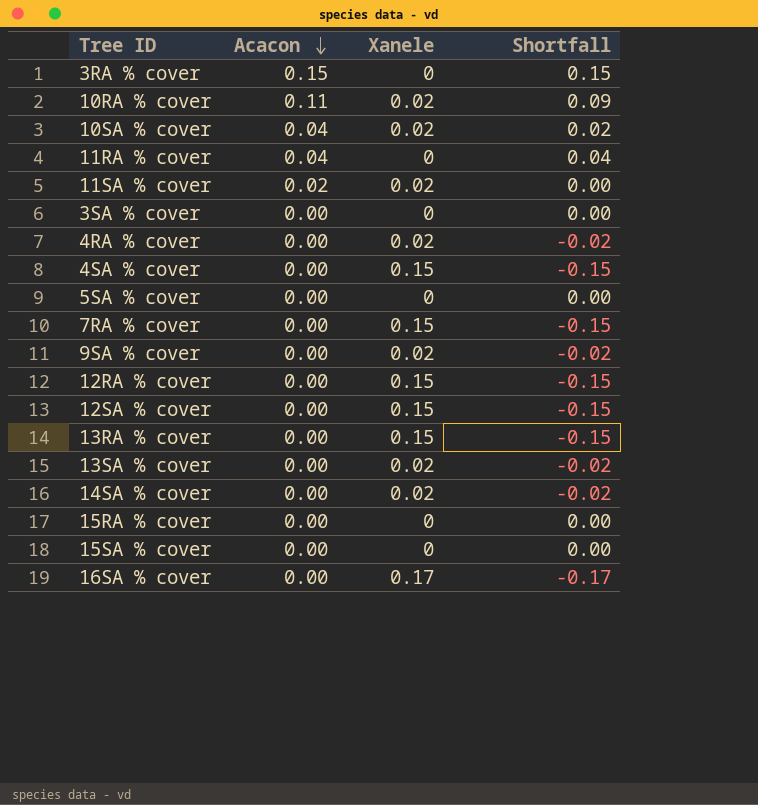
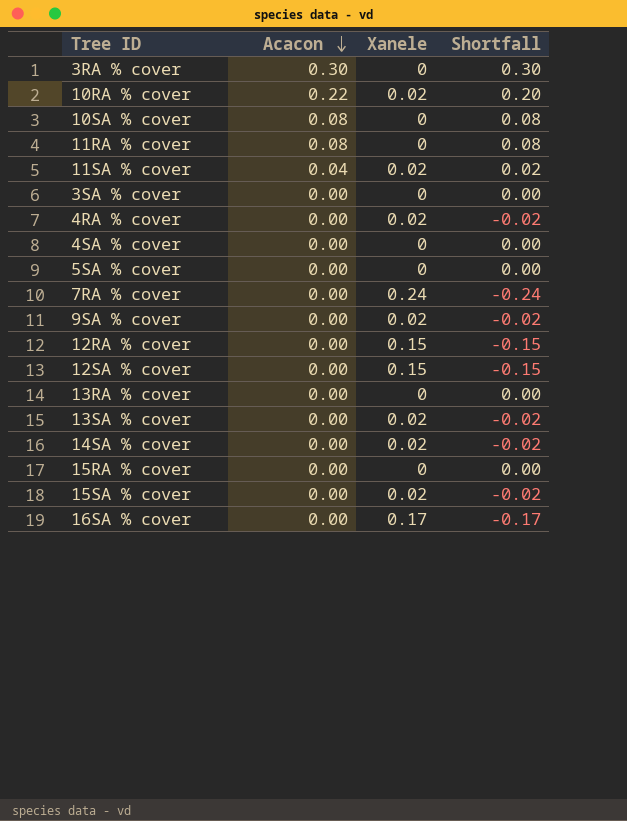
3RA % cover | Acacon: 0.15 -> 0.30
3RA % cover | Shortfall: 0.15 -> 0.30
10RA % cover | Acacon: 0.11 -> 0.22
10RA % cover | Shortfall: 0.09 -> 0.20
10SA % cover | Acacon: 0.04 -> 0.08
10SA % cover | Xanele: 0.02 -> 0
10SA % cover | Shortfall: 0.02 -> 0.08
11RA % cover | Acacon: 0.04 -> 0.08
11RA % cover | Shortfall: 0.04 -> 0.08
11SA % cover | Acacon: 0.02 -> 0.04
11SA % cover | Shortfall: 0.00 -> 0.02
4SA % cover | Xanele: 0.15 -> 0
4SA % cover | Shortfall: -0.15 -> 0.00
7RA % cover | Xanele: 0.15 -> 0.24
7RA % cover | Shortfall: -0.15 -> -0.24
13RA % cover | Xanele: 0.15 -> 0
13RA % cover | Shortfall: -0.15 -> 0.00
15SA % cover | Xanele: 0 -> 0.02
15SA % cover | Shortfall: 0.00 -> -0.02

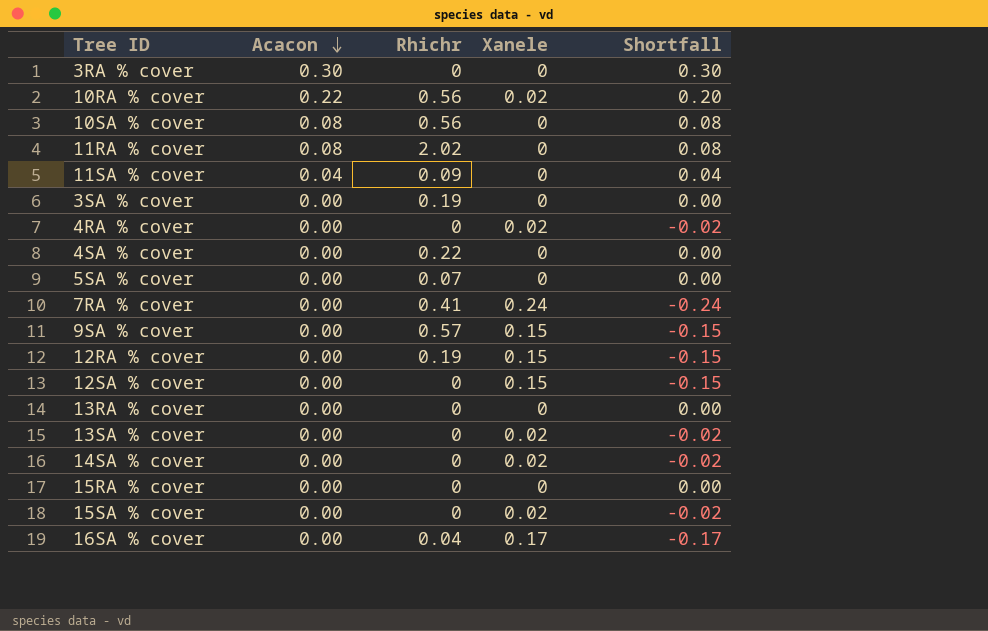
column Rhichr | position: none -> 3
11SA % cover | Xanele: 0.02 -> 0
11SA % cover | Shortfall: 0.02 -> 0.04
9SA % cover | Xanele: 0.02 -> 0.15
9SA % cover | Shortfall: -0.02 -> -0.15

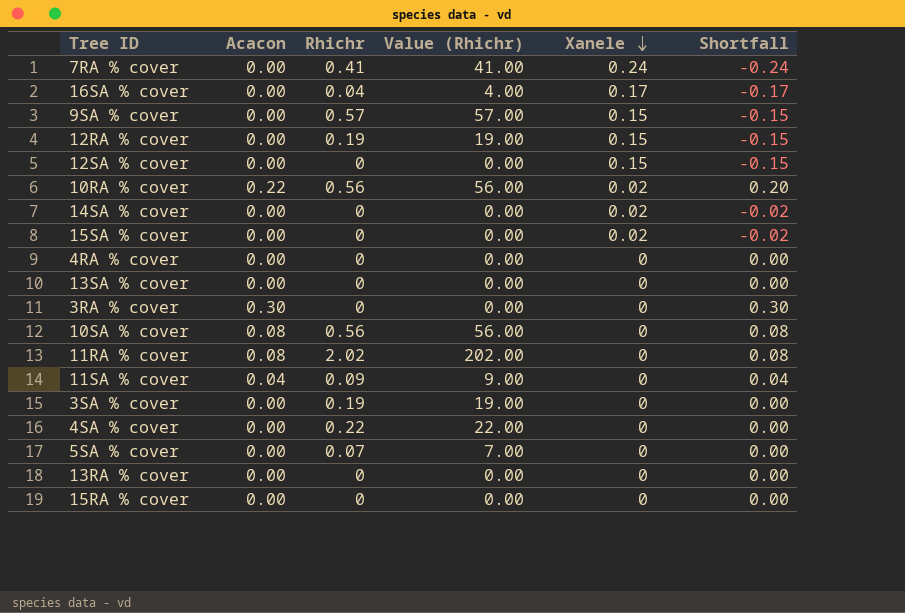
row order: Acacon descending -> Xanele descending
column Value (Rhichr) | formula: none -> [Rhichr] * 100
4RA % cover | Xanele: 0.02 -> 0
4RA % cover | Shortfall: -0.02 -> 0.00
13SA % cover | Xanele: 0.02 -> 0
13SA % cover | Shortfall: -0.02 -> 0.00

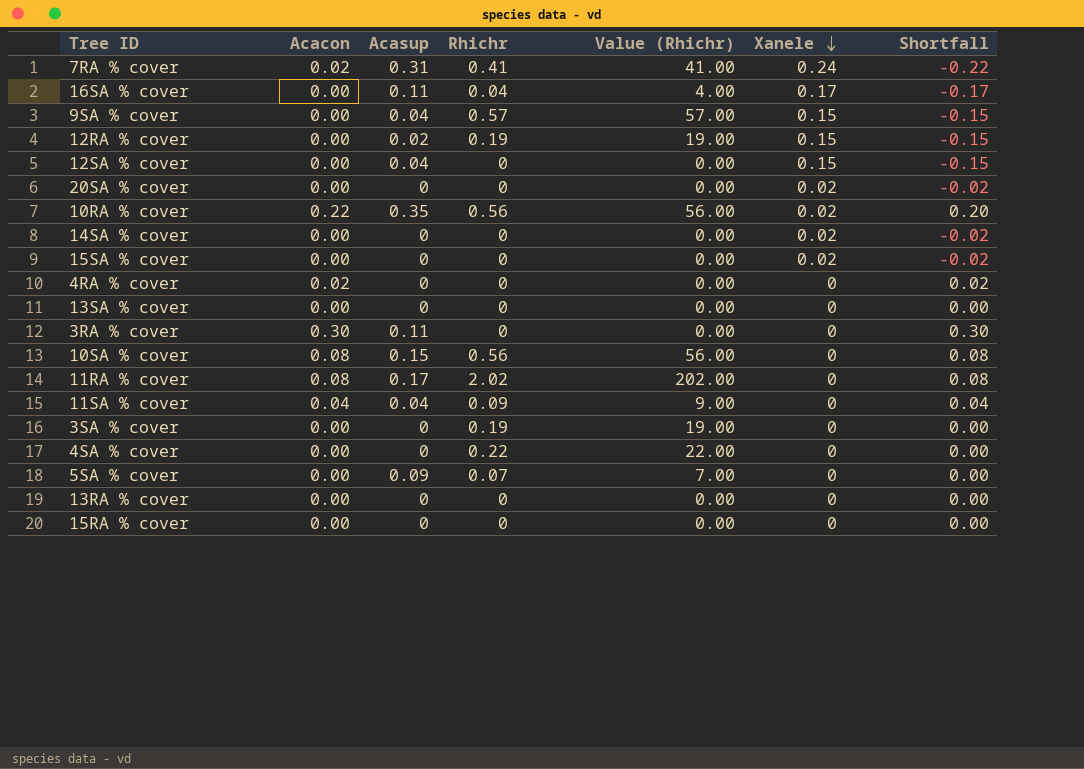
column Acasup | position: none -> 3
7RA % cover | Acacon: 0.00 -> 0.02
7RA % cover | Shortfall: -0.24 -> -0.22
row 20SA % cover: none -> 0.00 | 0 | 0 | 0.00 | 0.02 | -0.02
4RA % cover | Acacon: 0.00 -> 0.02
4RA % cover | Shortfall: 0.00 -> 0.02

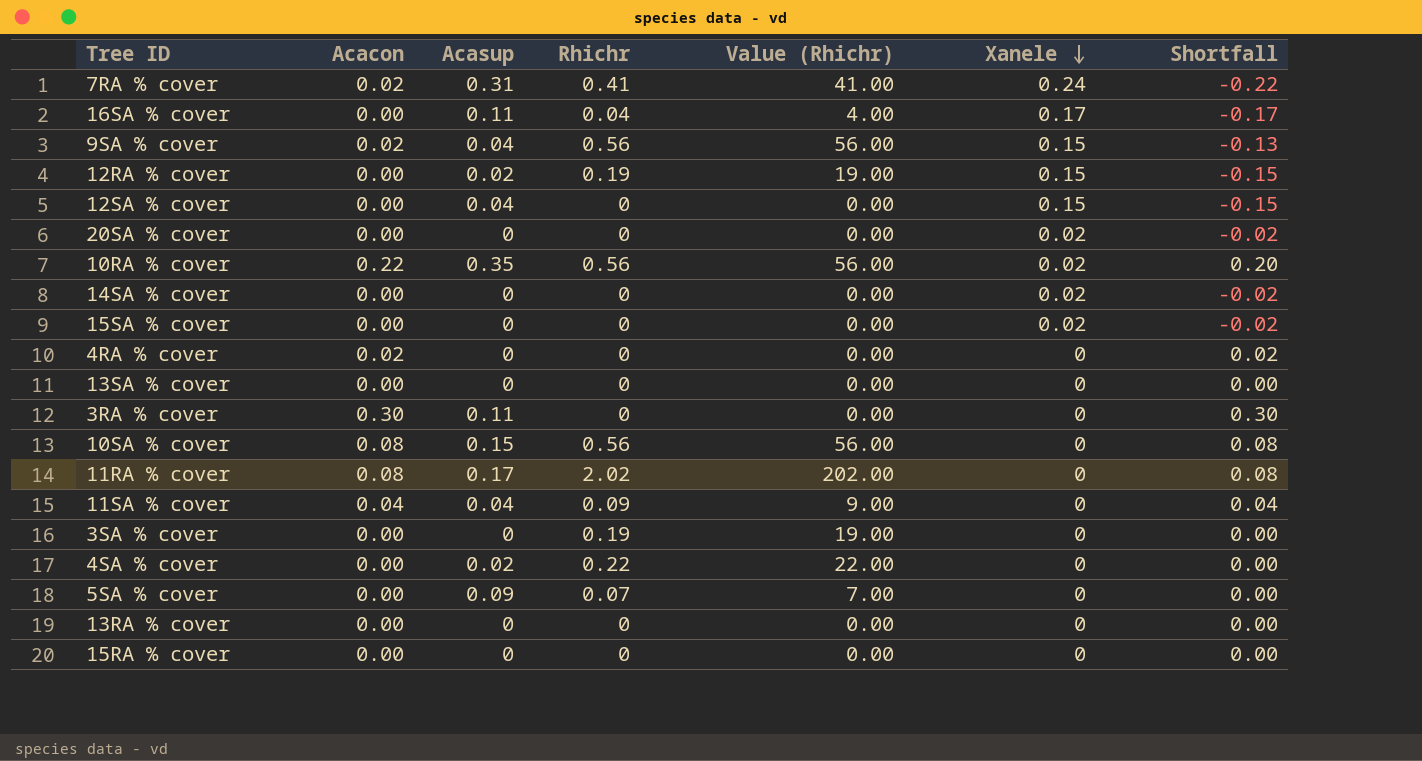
9SA % cover | Acacon: 0.00 -> 0.02
9SA % cover | Rhichr: 0.57 -> 0.56
9SA % cover | Value (Rhichr): 57.00 -> 56.00
9SA % cover | Shortfall: -0.15 -> -0.13
4SA % cover | Acasup: 0 -> 0.02

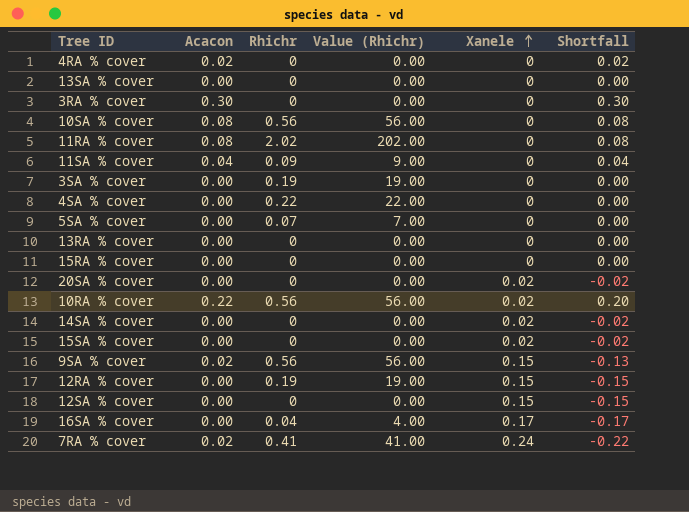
row order: Xanele descending -> Xanele ascending
column Acasup | position: 3 -> none

